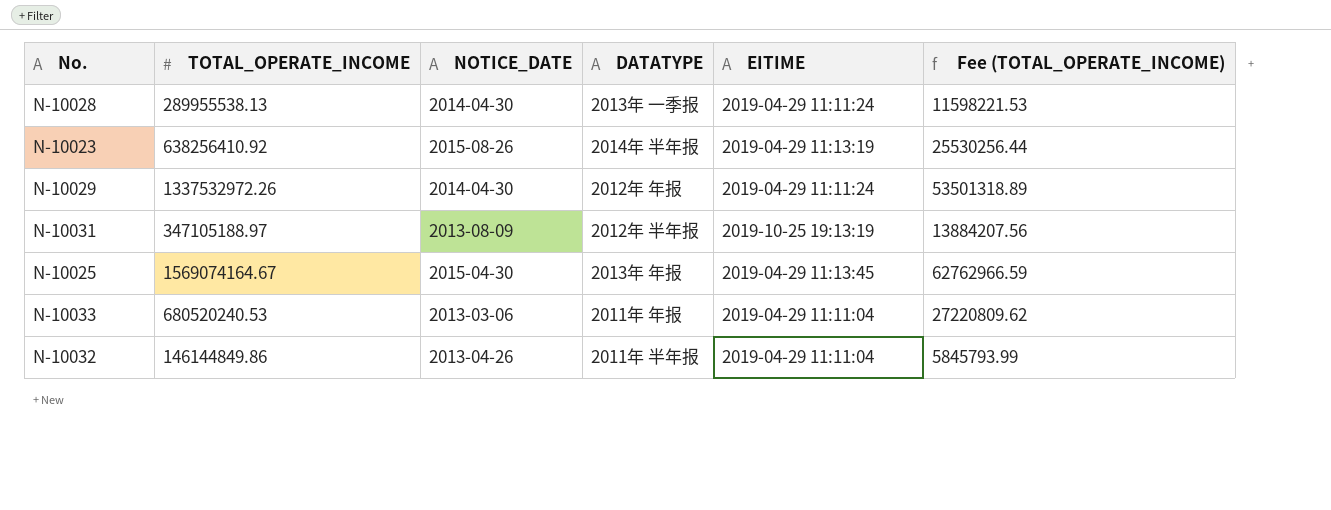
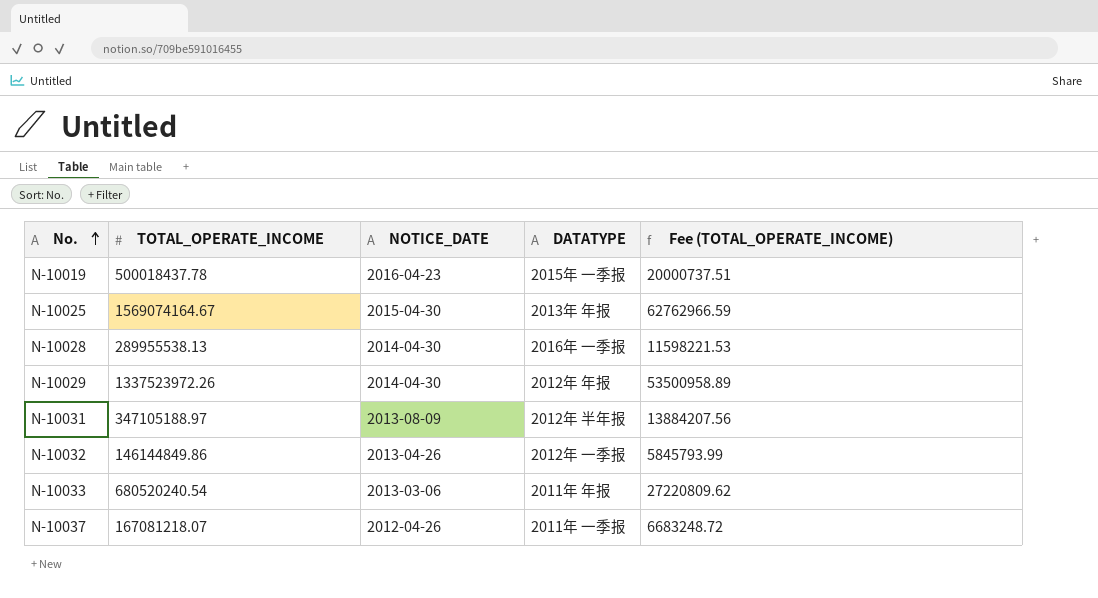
row order: none -> No. ascending
column EITIME | position: 5 -> none
row N-10023: 638256410.92 | 2015-08-26 | 2014年 半年报 | 2019-04-29 11:13:19 | 25530256.44 -> none
row N-10019: none -> 500018437.78 | 2016-04-23 | 2015年 一季报 | 20000737.51
N-10028 | DATATYPE: 2013年 一季报 -> 2016年 一季报
N-10029 | TOTAL_OPERATE_INCOME: 1337532972.26 -> 1337523972.26
N-10029 | Fee (TOTAL_OPERATE_INCOME): 53501318.89 -> 53500958.89
N-10032 | DATATYPE: 2011年 半年报 -> 2012年 一季报
N-10033 | TOTAL_OPERATE_INCOME: 680520240.53 -> 680520240.54
row N-10037: none -> 167081218.07 | 2012-04-26 | 2011年 一季报 | 6683248.72

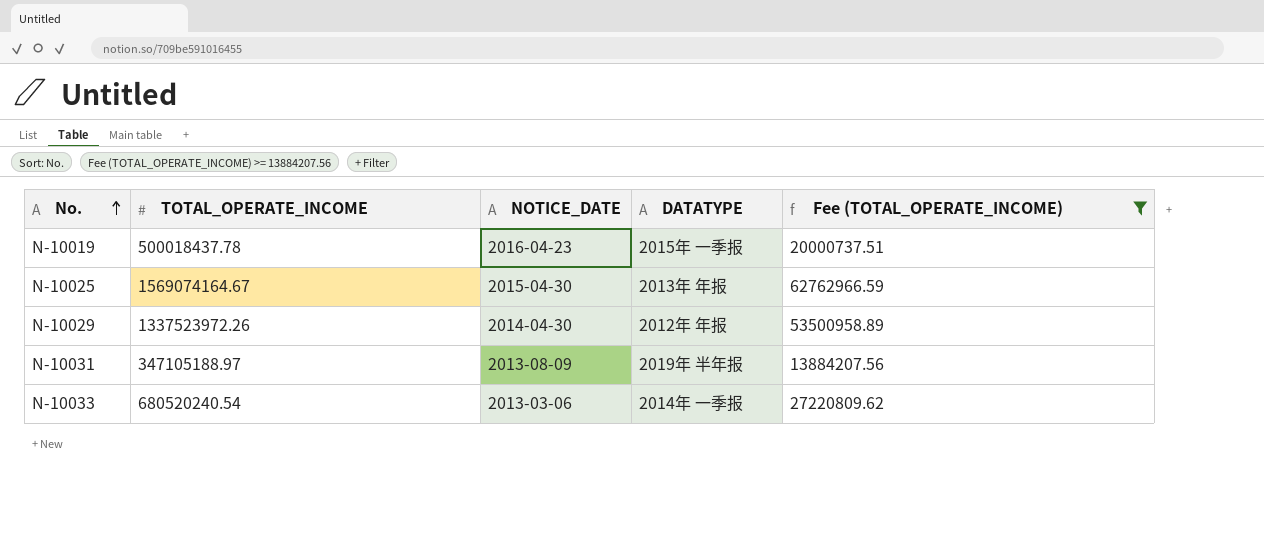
filter: none -> Fee (TOTAL_OPERATE_INCOME) >= 13884207.56
N-10031 | DATATYPE: 2012年 半年报 -> 2019年 半年报
N-10033 | DATATYPE: 2011年 年报 -> 2014年 一季报

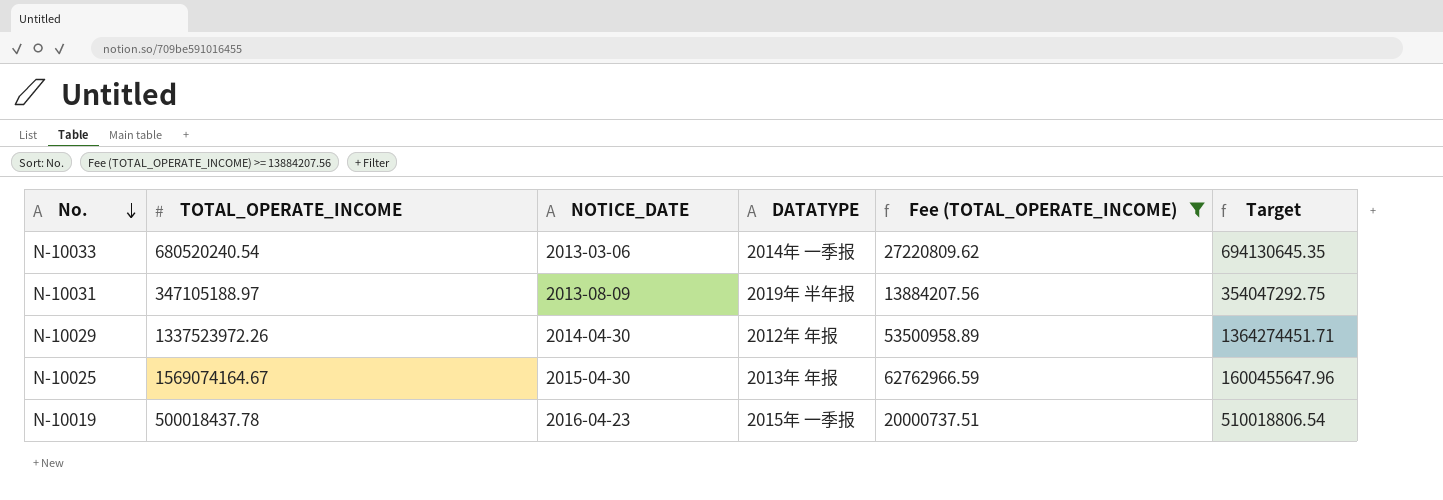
row order: No. ascending -> No. descending
column Target | formula: none -> [TOTAL_OPERATE_INCOME] * 1.02

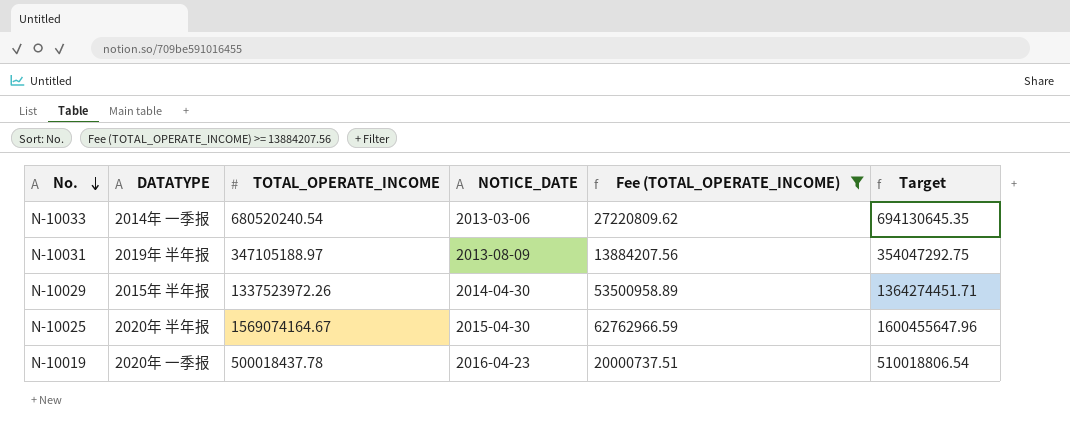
column DATATYPE | position: 4 -> 2
N-10029 | DATATYPE: 2012年 年报 -> 2015年 半年报
N-10025 | DATATYPE: 2013年 年报 -> 2020年 半年报
N-10019 | DATATYPE: 2015年 一季报 -> 2020年 一季报

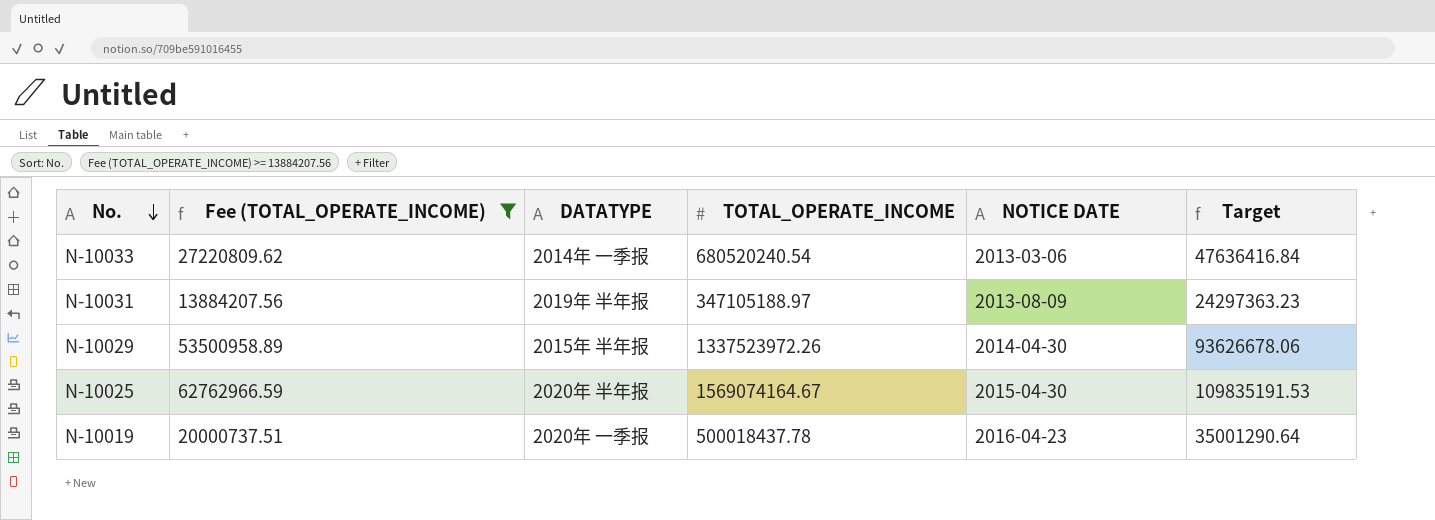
column Fee (TOTAL_OPERATE_INCOME) | position: 5 -> 2
column name: NOTICE_DATE -> NOTICE DATE
column Target | formula: [TOTAL_OPERATE_INCOME] * 1.02 -> [TOTAL_OPERATE_INCOME] * 0.07

